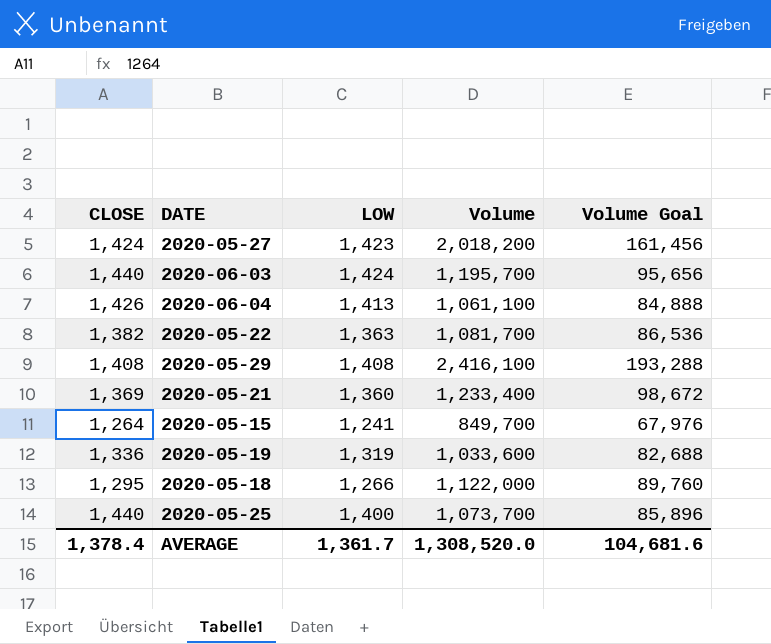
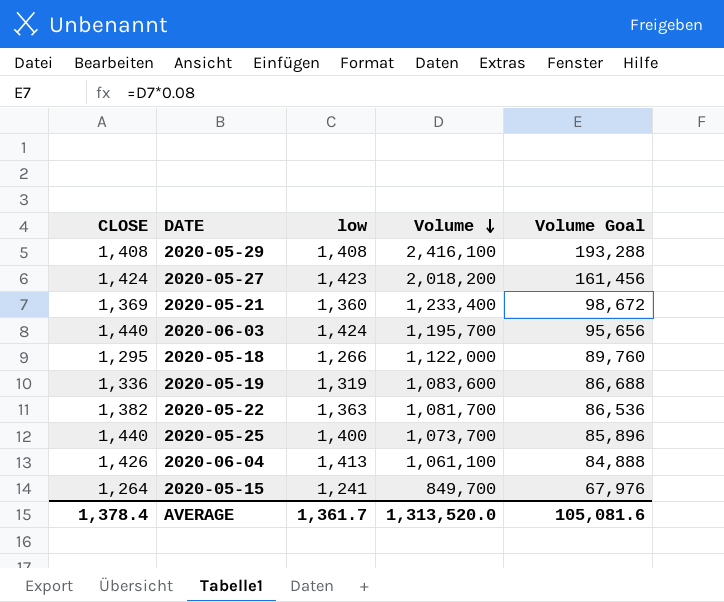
row order: none -> Volume descending
column name: LOW -> low
2020-05-19 | Volume: 1,033,600 -> 1,083,600
2020-05-19 | Volume Goal: 82,688 -> 86,688
AVERAGE | Volume: 1,308,520.0 -> 1,313,520.0
AVERAGE | Volume Goal: 104,681.6 -> 105,081.6

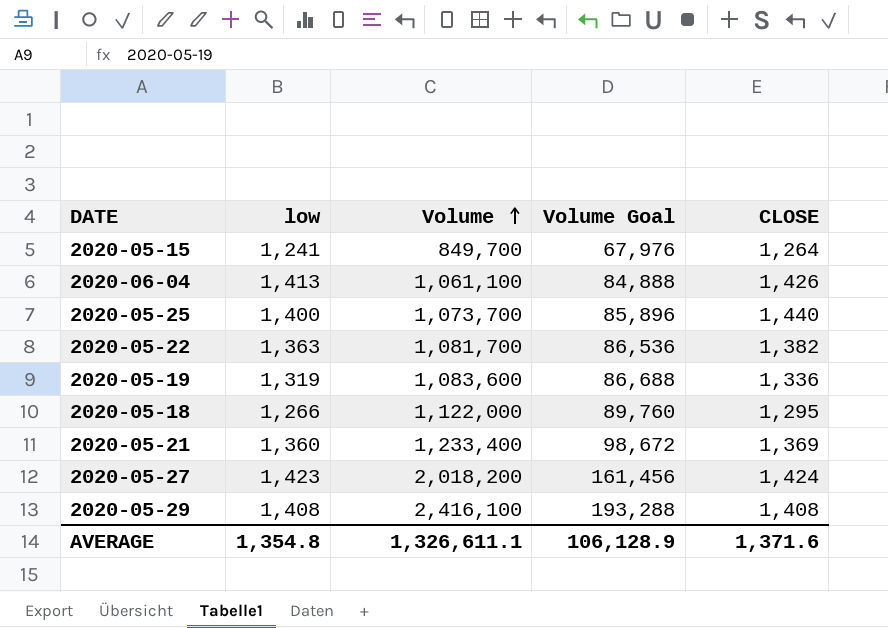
row order: Volume descending -> Volume ascending
column CLOSE | position: 1 -> 5
row 2020-06-03: 1,440 | 1,424 | 1,195,700 | 95,656 -> none
AVERAGE | low: 1,361.7 -> 1,354.8
AVERAGE | Volume: 1,313,520.0 -> 1,326,611.1
AVERAGE | Volume Goal: 105,081.6 -> 106,128.9
AVERAGE | CLOSE: 1,378.4 -> 1,371.6

